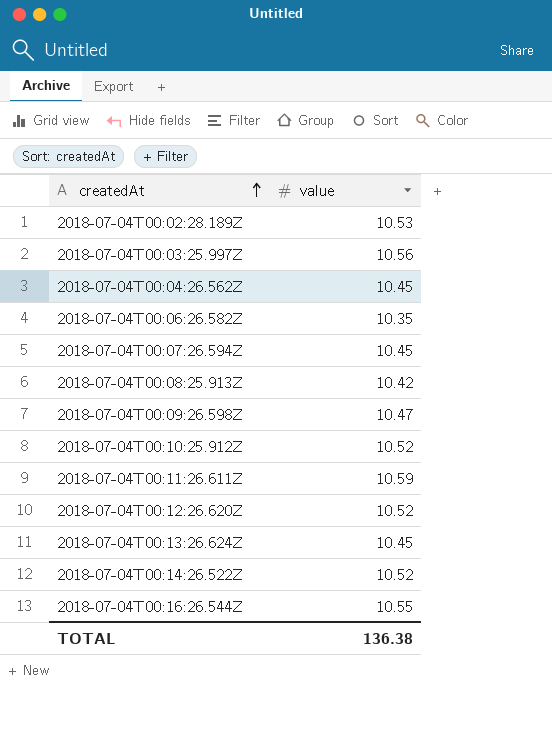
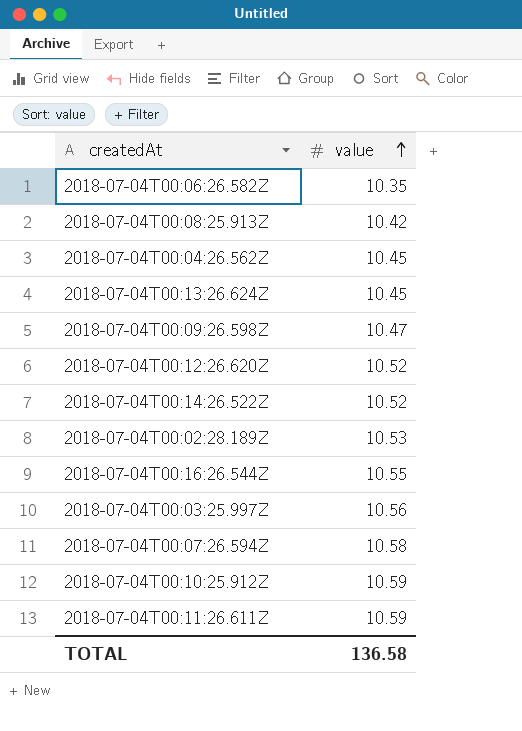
row order: createdAt ascending -> value ascending
2018-07-04T00:07:26.594Z | value: 10.45 -> 10.58
2018-07-04T00:10:25.912Z | value: 10.52 -> 10.59
TOTAL | value: 136.38 -> 136.58

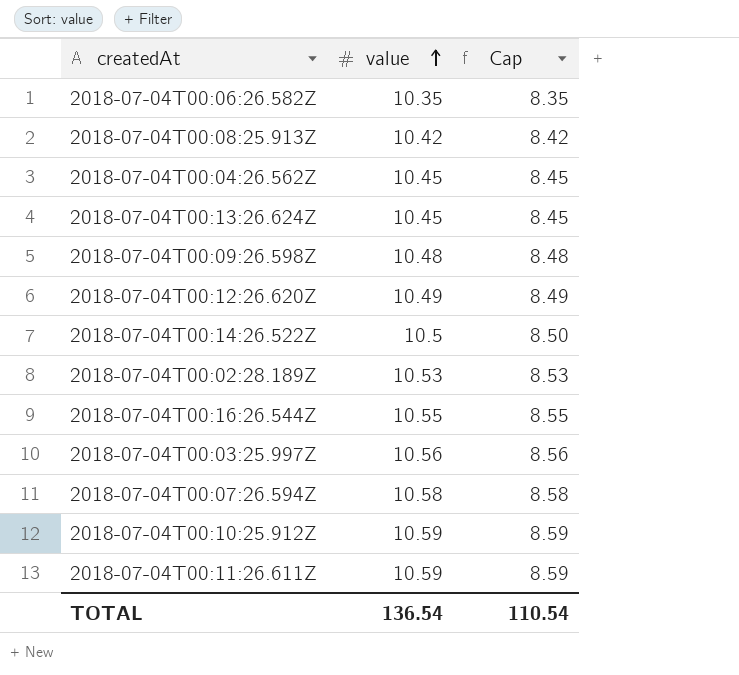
column Cap | formula: none -> [value] - 2
2018-07-04T00:09:26.598Z | value: 10.47 -> 10.48
2018-07-04T00:12:26.620Z | value: 10.52 -> 10.49
2018-07-04T00:14:26.522Z | value: 10.52 -> 10.5
TOTAL | value: 136.58 -> 136.54

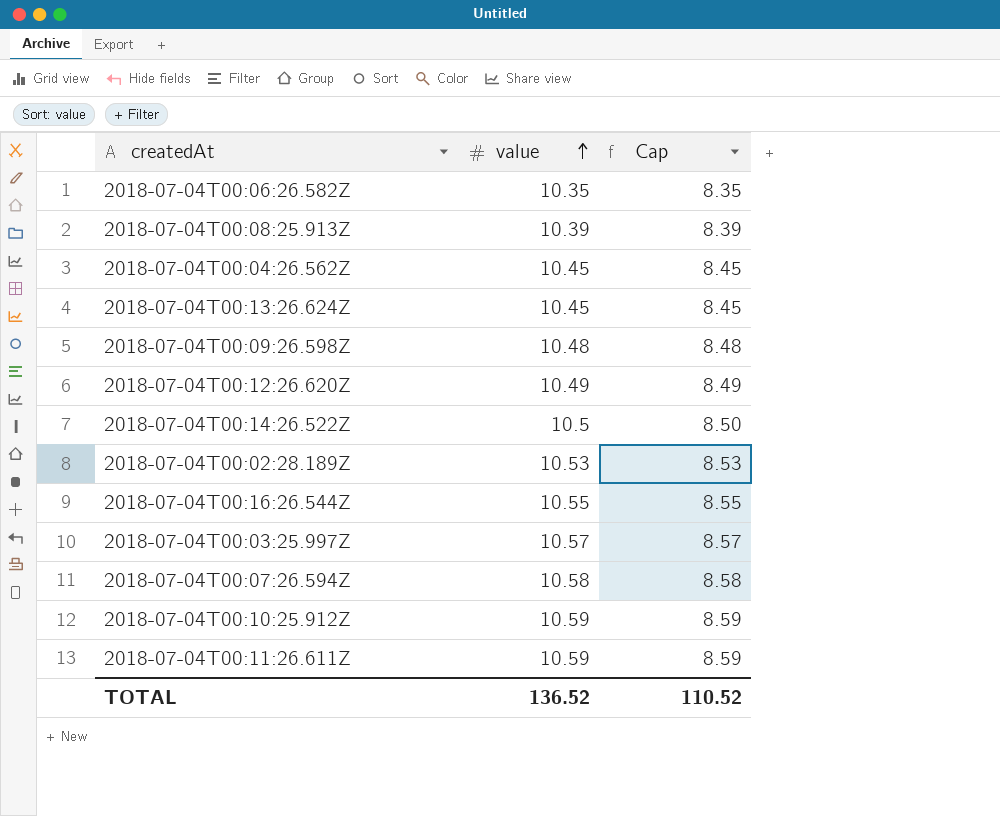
2018-07-04T00:08:25.913Z | value: 10.42 -> 10.39
2018-07-04T00:08:25.913Z | Cap: 8.42 -> 8.39
2018-07-04T00:03:25.997Z | value: 10.56 -> 10.57
2018-07-04T00:03:25.997Z | Cap: 8.56 -> 8.57
TOTAL | value: 136.54 -> 136.52
TOTAL | Cap: 110.54 -> 110.52

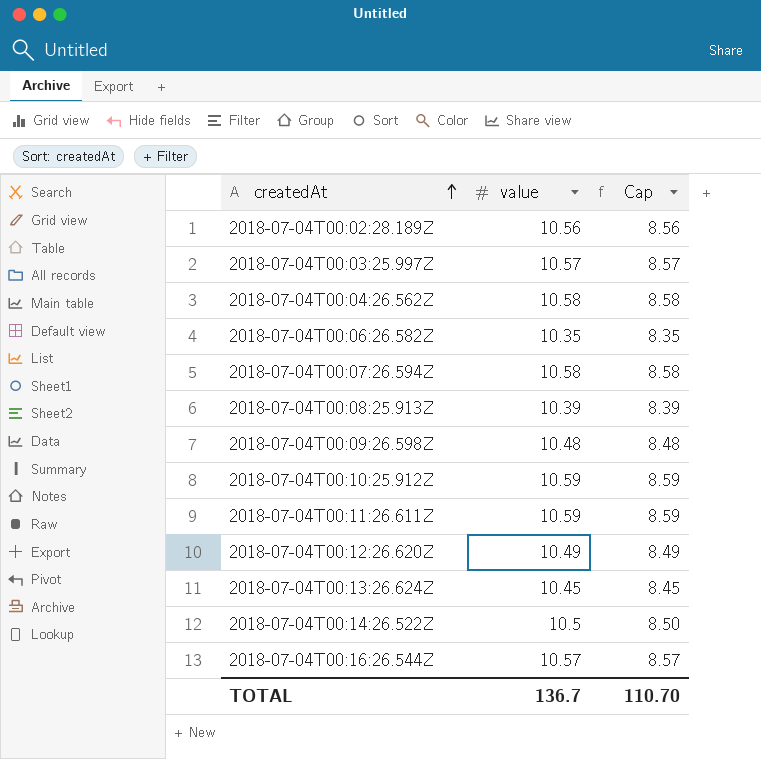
row order: value ascending -> createdAt ascending
2018-07-04T00:02:28.189Z | value: 10.53 -> 10.56
2018-07-04T00:02:28.189Z | Cap: 8.53 -> 8.56
2018-07-04T00:04:26.562Z | value: 10.45 -> 10.58
2018-07-04T00:04:26.562Z | Cap: 8.45 -> 8.58
2018-07-04T00:16:26.544Z | value: 10.55 -> 10.57
2018-07-04T00:16:26.544Z | Cap: 8.55 -> 8.57
TOTAL | value: 136.52 -> 136.7
TOTAL | Cap: 110.52 -> 110.70

